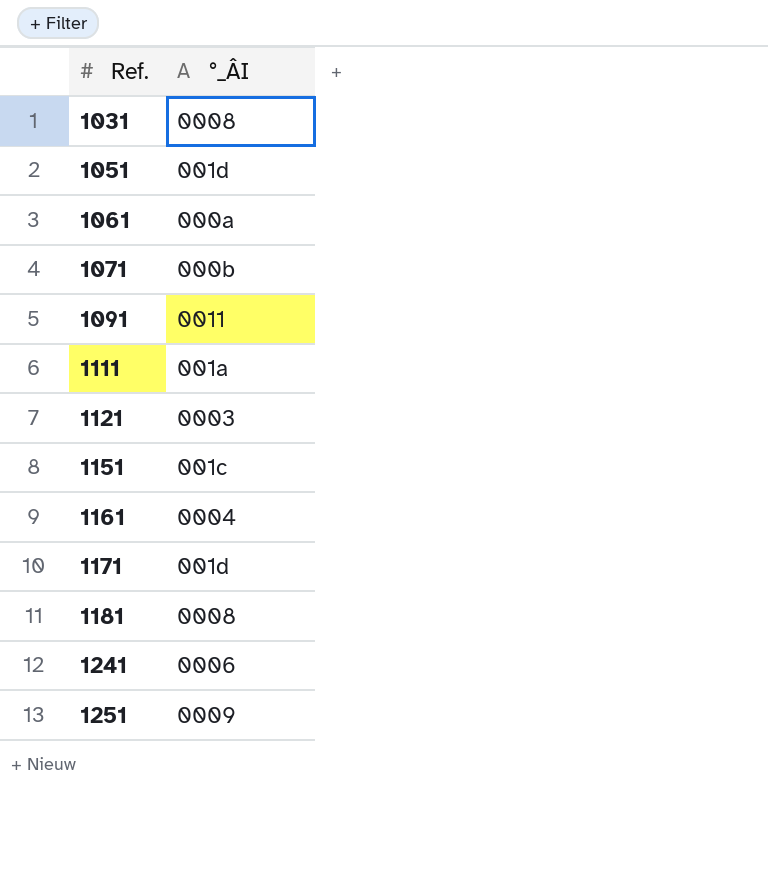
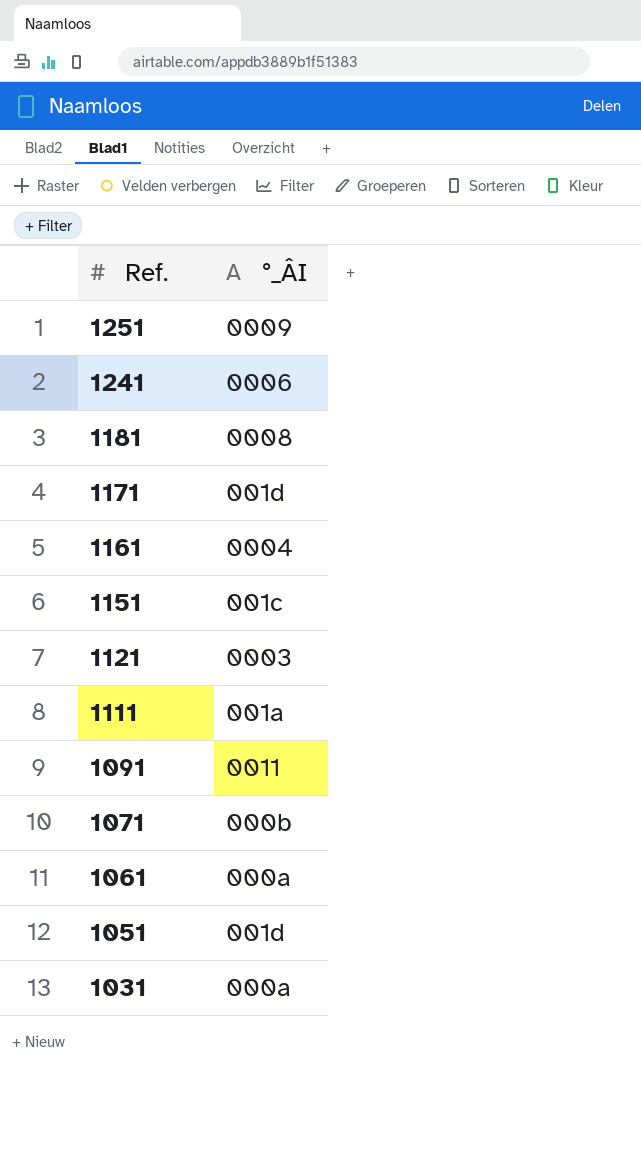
row order: Ref. ascending -> Ref. descending
1031 | °_ÂI: 0008 -> 000a

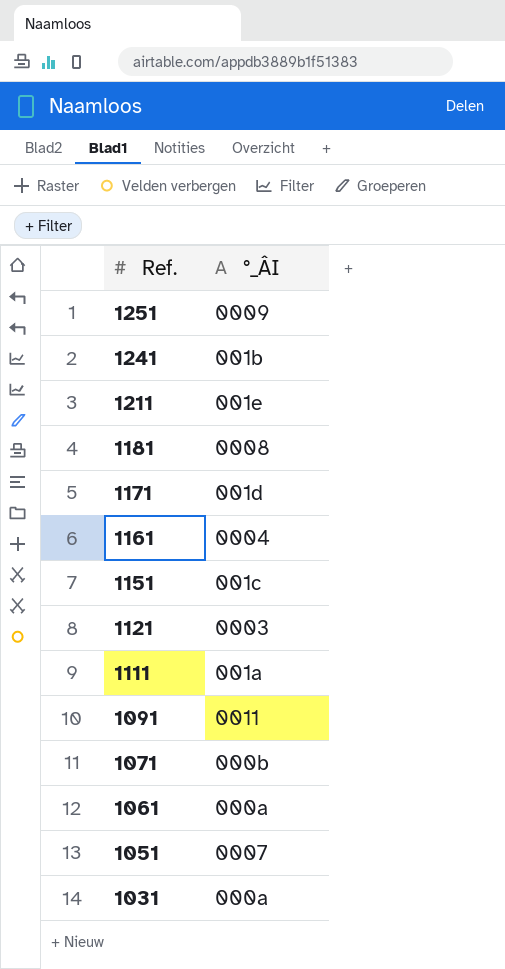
1241 | °_ÂI: 0006 -> 001b
row 1211: none -> 001e
1051 | °_ÂI: 001d -> 0007

